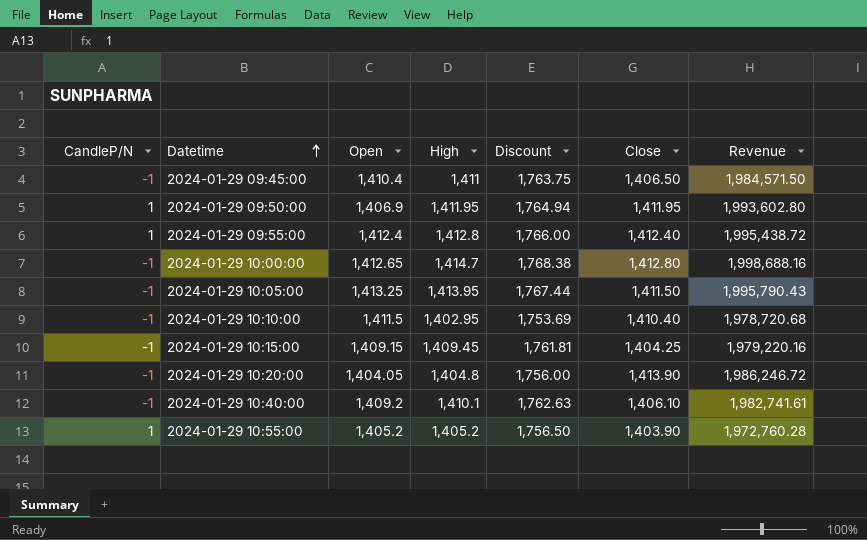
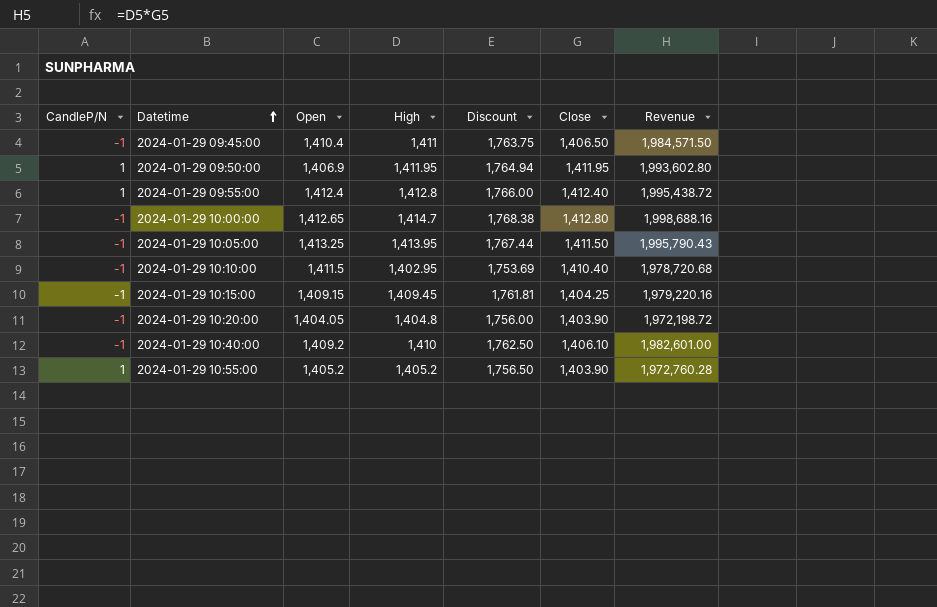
2024-01-29 10:20:00 | Close: 1,413.90 -> 1,403.90
2024-01-29 10:20:00 | Revenue: 1,986,246.72 -> 1,972,198.72
2024-01-29 10:40:00 | High: 1,410.1 -> 1,410
2024-01-29 10:40:00 | Discount: 1,762.63 -> 1,762.50
2024-01-29 10:40:00 | Revenue: 1,982,741.61 -> 1,982,601.00

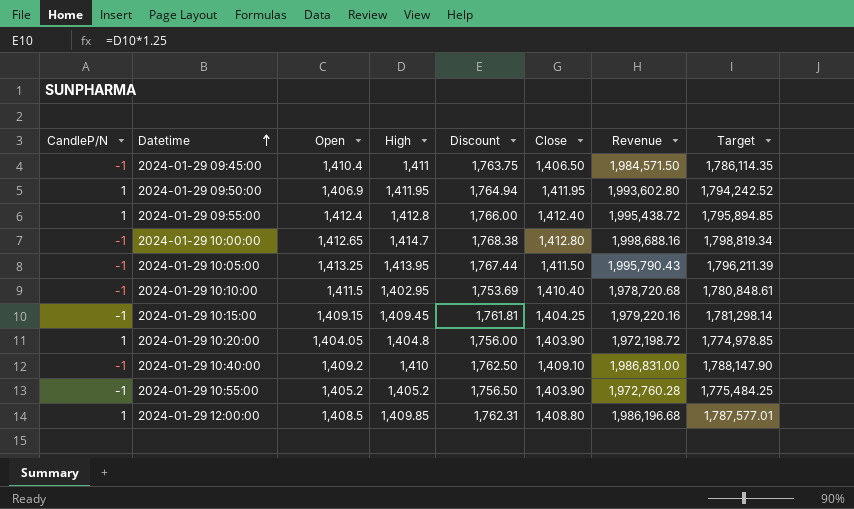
column Target | formula: none -> [Revenue] * 0.9
2024-01-29 10:20:00 | CandleP/N: -1 -> 1
2024-01-29 10:40:00 | Close: 1,406.10 -> 1,409.10
2024-01-29 10:40:00 | Revenue: 1,982,601.00 -> 1,986,831.00
2024-01-29 10:55:00 | CandleP/N: 1 -> -1
row 2024-01-29 12:00:00: none -> 1 | 1,408.5 | 1,409.85 | 1,762.31 | 1,408.80 | 1,986,196.68 | 1,787,577.01

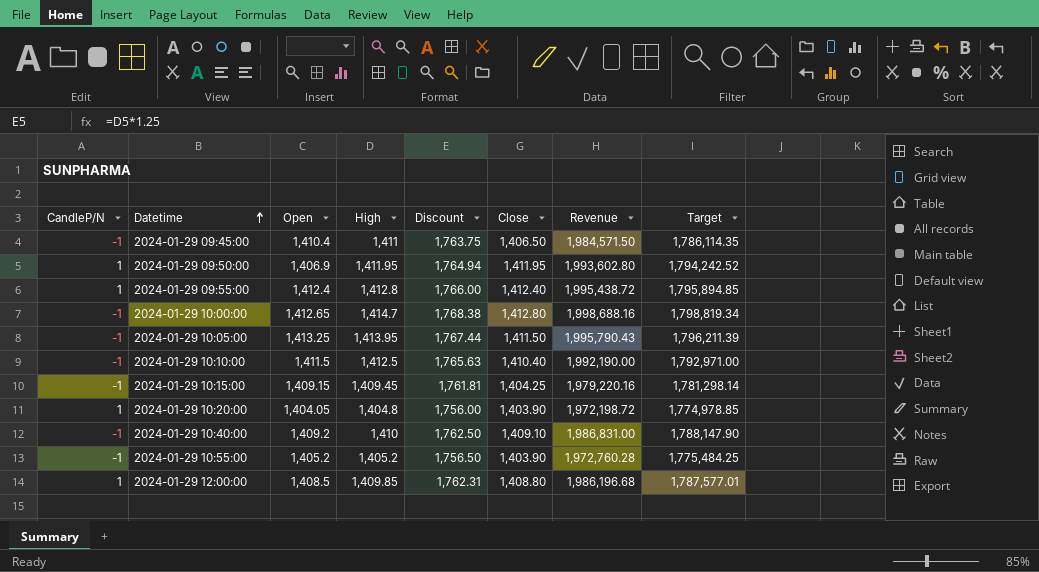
2024-01-29 10:10:00 | High: 1,402.95 -> 1,412.5
2024-01-29 10:10:00 | Discount: 1,753.69 -> 1,765.63
2024-01-29 10:10:00 | Revenue: 1,978,720.68 -> 1,992,190.00
2024-01-29 10:10:00 | Target: 1,780,848.61 -> 1,792,971.00

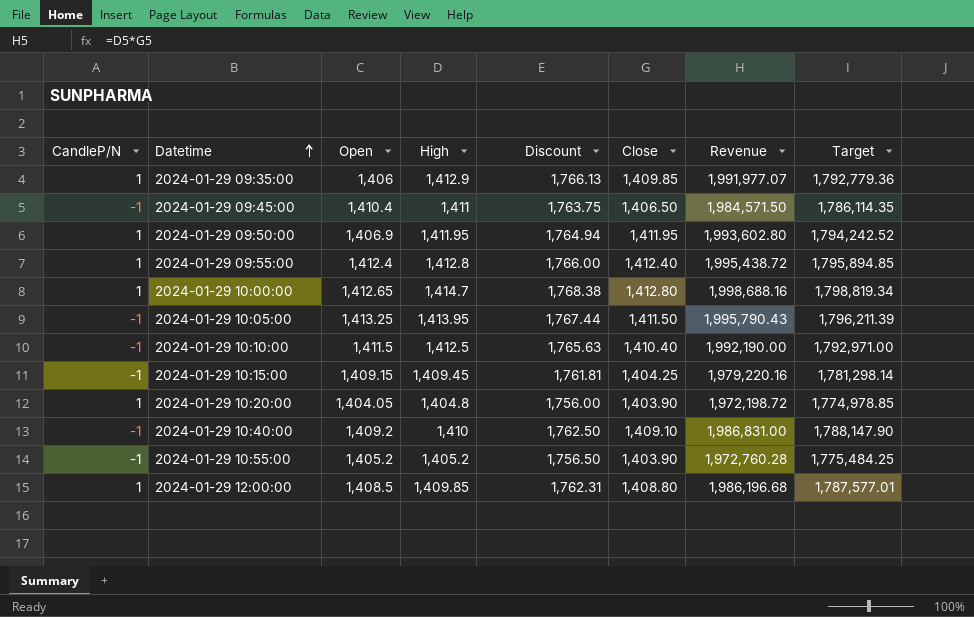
row 2024-01-29 09:35:00: none -> 1 | 1,406 | 1,412.9 | 1,766.13 | 1,409.85 | 1,991,977.07 | 1,792,779.36
2024-01-29 10:00:00 | CandleP/N: -1 -> 1

